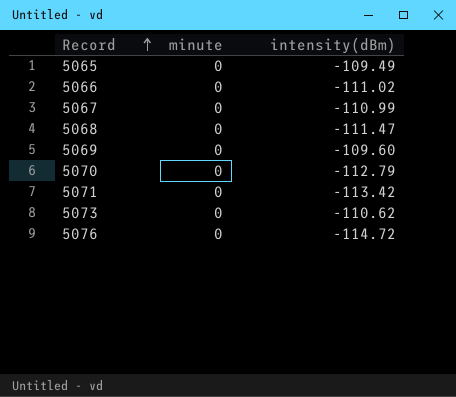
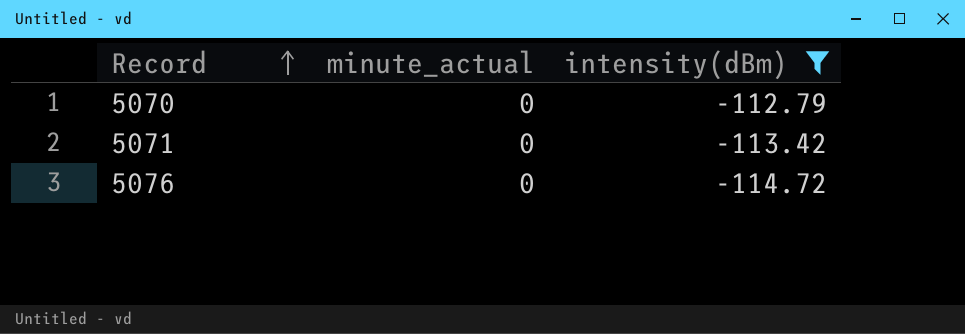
filter: none -> intensity(dBm) <= -112.79
column name: minute -> minute_actual

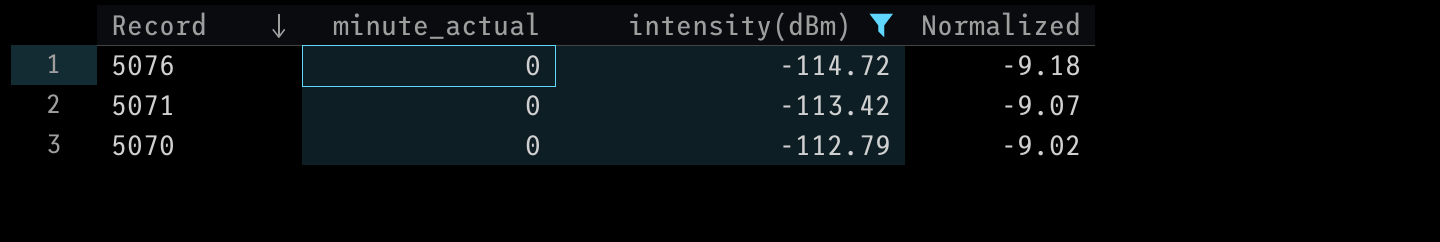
row order: Record ascending -> Record descending
column Normalized | formula: none -> [intensity(dBm)] * 0.08

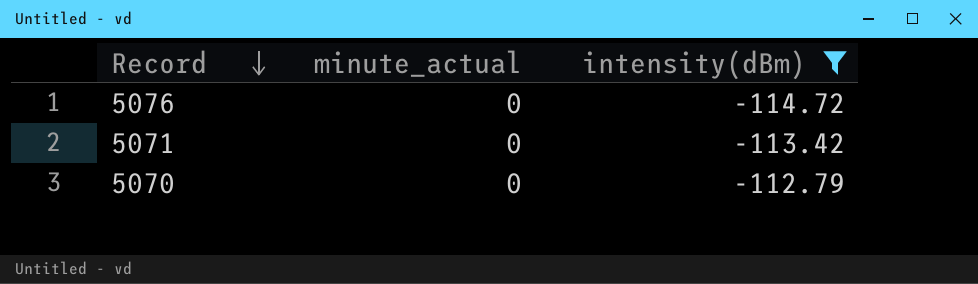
column Normalized | formula: [intensity(dBm)] * 0.08 -> none

